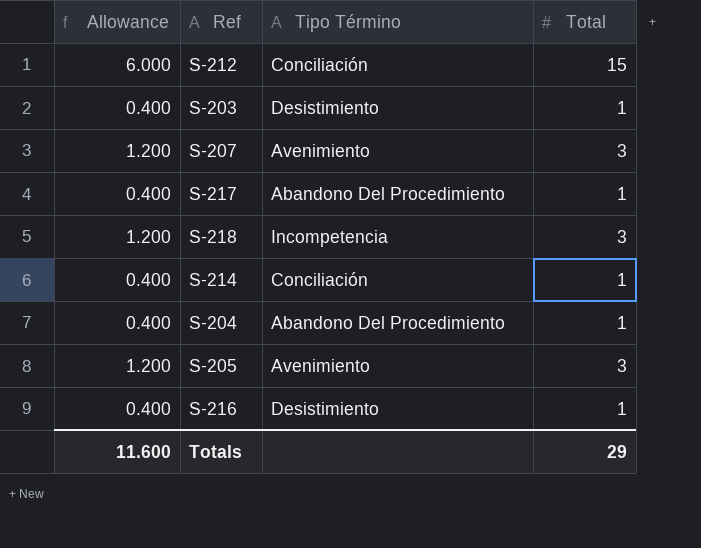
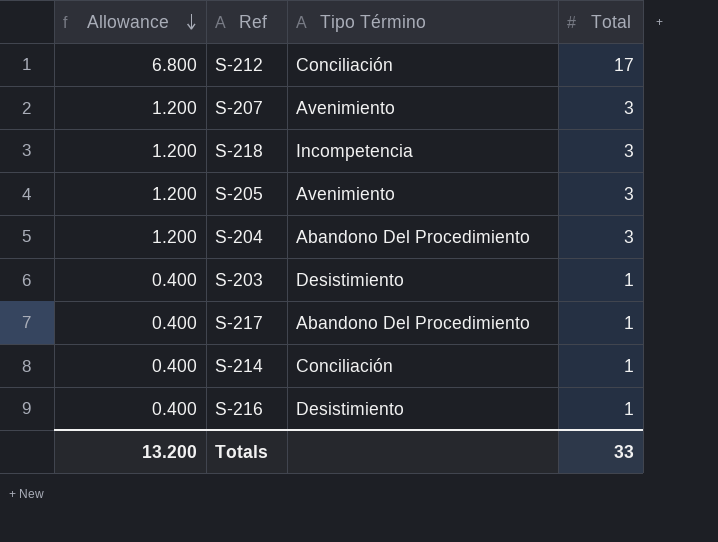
row order: none -> Allowance descending
S-212 | Allowance: 6.000 -> 6.800
S-212 | Total: 15 -> 17
S-204 | Allowance: 0.400 -> 1.200
S-204 | Total: 1 -> 3
Totals | Allowance: 11.600 -> 13.200
Totals | Total: 29 -> 33

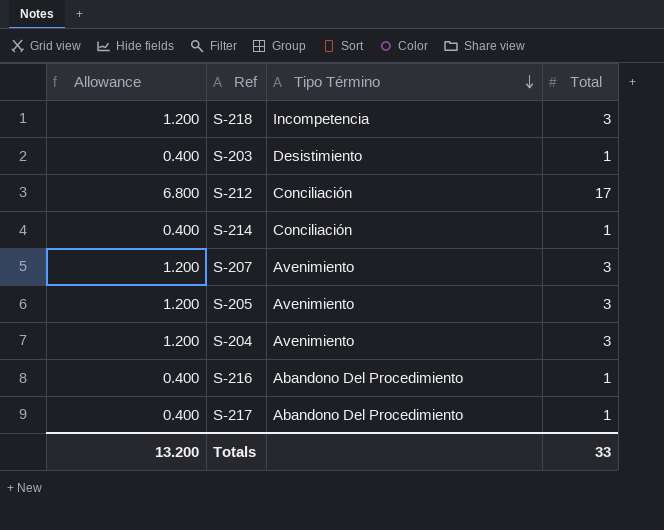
row order: Allowance descending -> Tipo Término descending
S-204 | Tipo Término: Abandono Del Procedimiento -> Avenimiento
S-216 | Tipo Término: Desistimiento -> Abandono Del Procedimiento

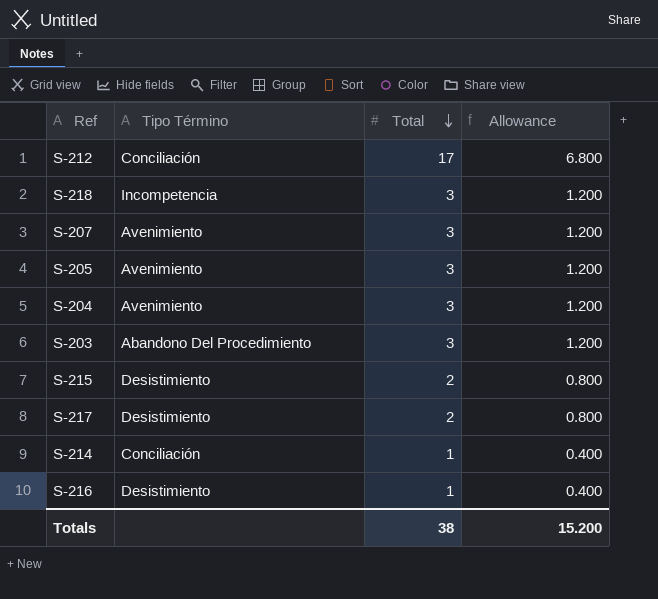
row order: Tipo Término descending -> Total descending
column Allowance | position: 1 -> 4
S-203 | Tipo Término: Desistimiento -> Abandono Del Procedimiento
S-203 | Total: 1 -> 3
S-203 | Allowance: 0.400 -> 1.200
row S-215: none -> Desistimiento | 2 | 0.800
S-217 | Tipo Término: Abandono Del Procedimiento -> Desistimiento
S-217 | Total: 1 -> 2
S-217 | Allowance: 0.400 -> 0.800
S-216 | Tipo Término: Abandono Del Procedimiento -> Desistimiento
Totals | Total: 33 -> 38
Totals | Allowance: 13.200 -> 15.200

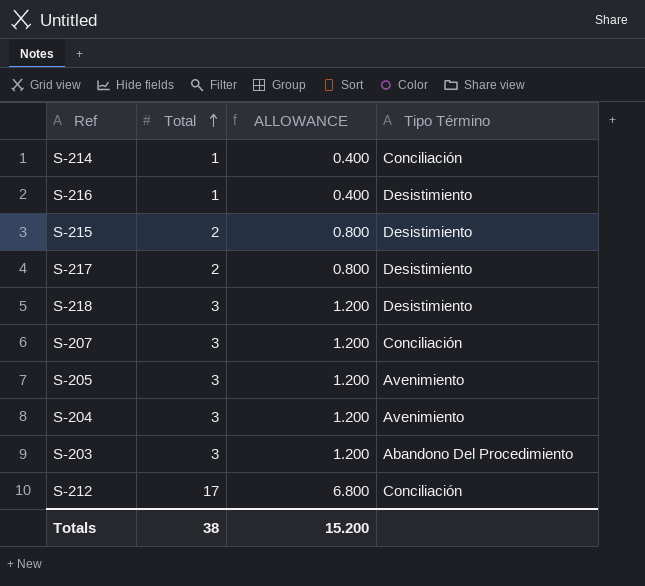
row order: Total descending -> Total ascending
column name: Allowance -> ALLOWANCE
column Tipo Término | position: 2 -> 4
S-218 | Tipo Término: Incompetencia -> Desistimiento
S-207 | Tipo Término: Avenimiento -> Conciliación

